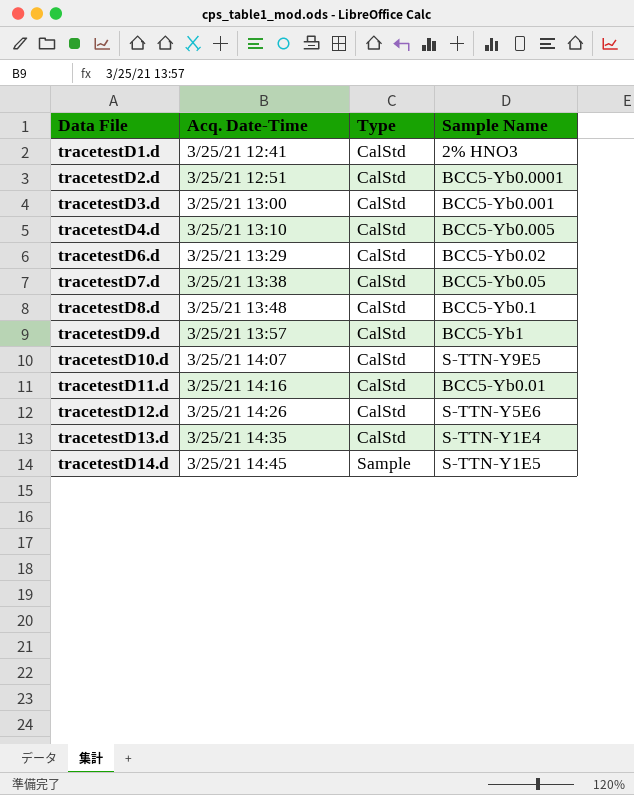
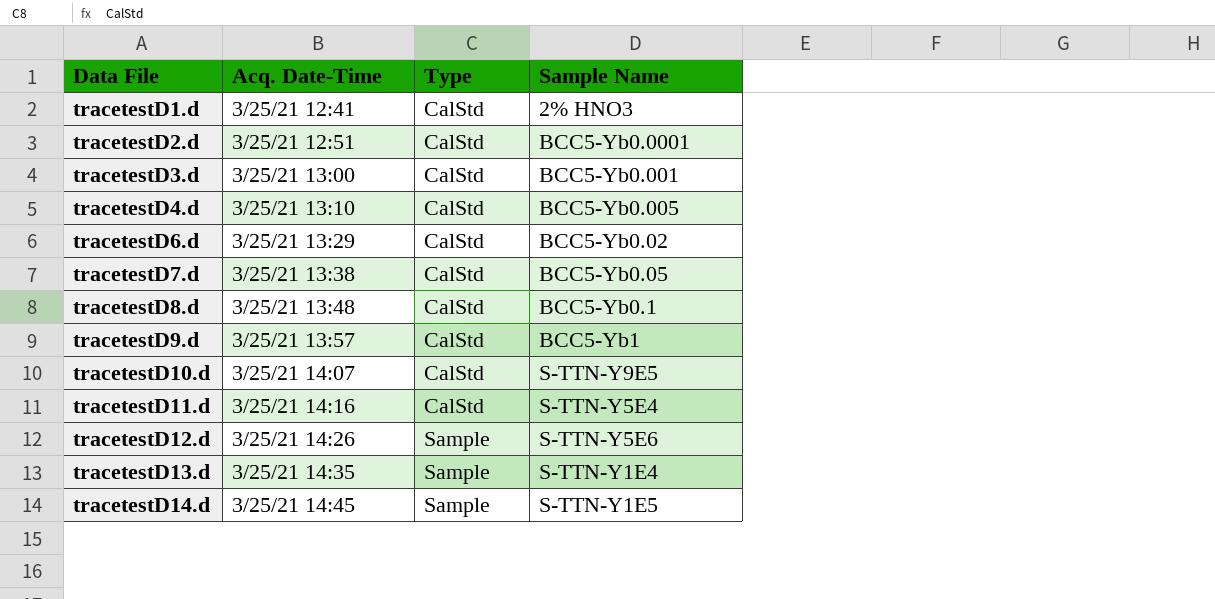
tracetestD11.d | Sample Name: BCC5-Yb0.01 -> S-TTN-Y5E4
tracetestD12.d | Type: CalStd -> Sample
tracetestD13.d | Type: CalStd -> Sample

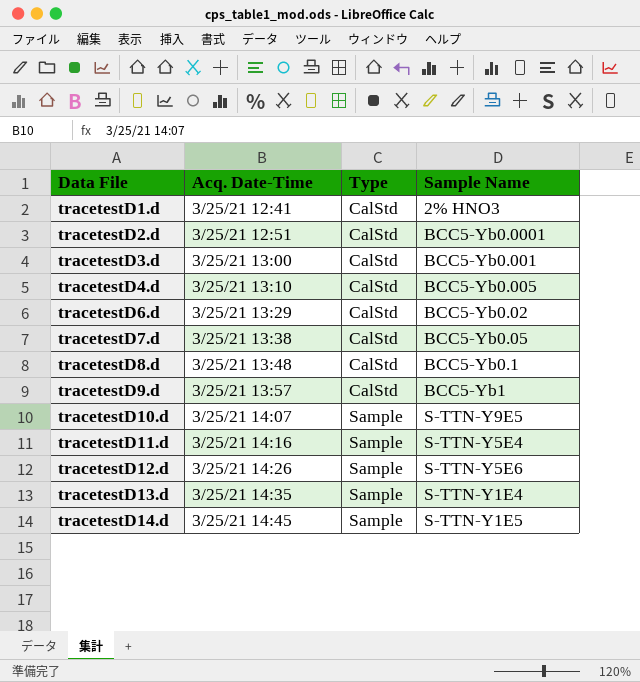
tracetestD10.d | Type: CalStd -> Sample
tracetestD11.d | Type: CalStd -> Sample

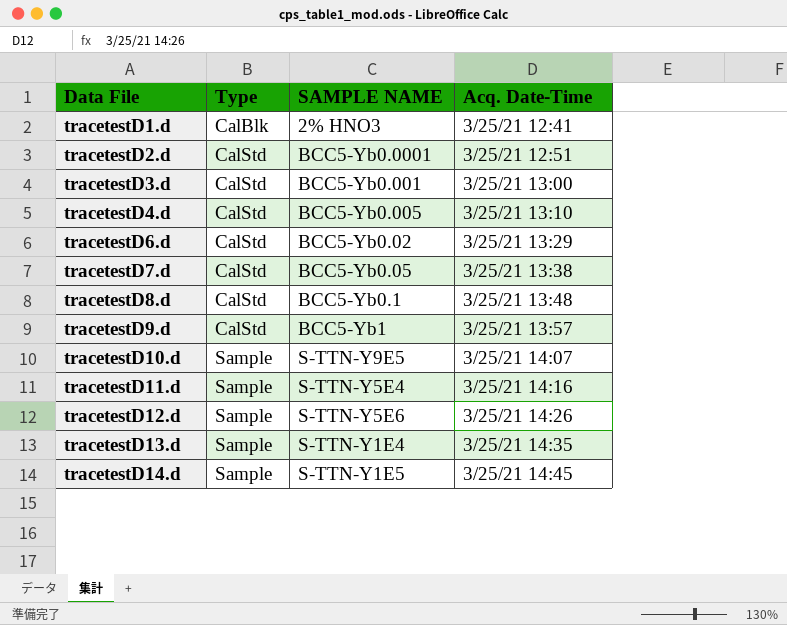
column name: Sample Name -> SAMPLE NAME
column Acq. Date-Time | position: 2 -> 4
tracetestD1.d | Type: CalStd -> CalBlk

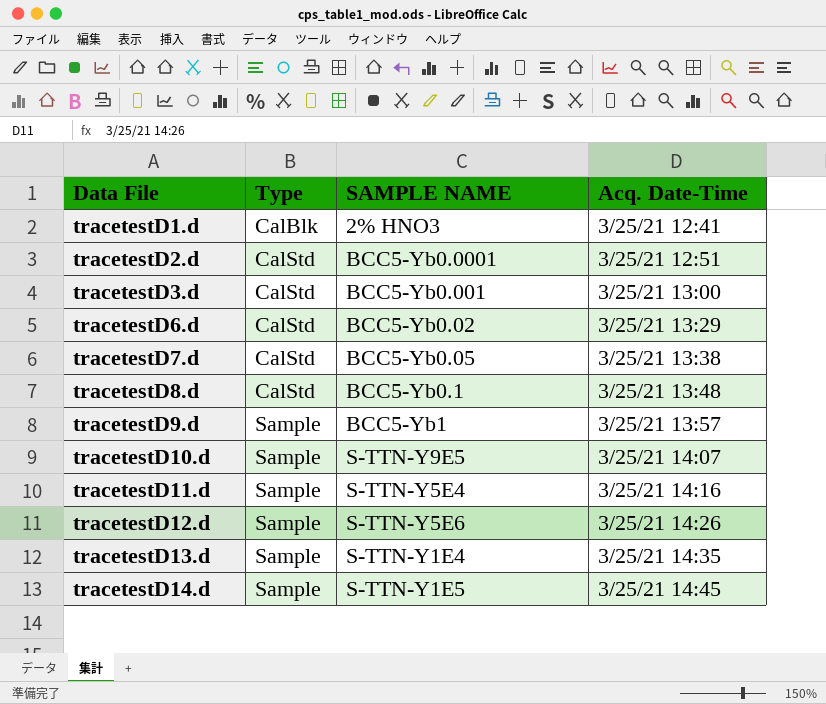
row tracetestD4.d: CalStd | BCC5-Yb0.005 | 3/25/21 13:10 -> none
tracetestD9.d | Type: CalStd -> Sample

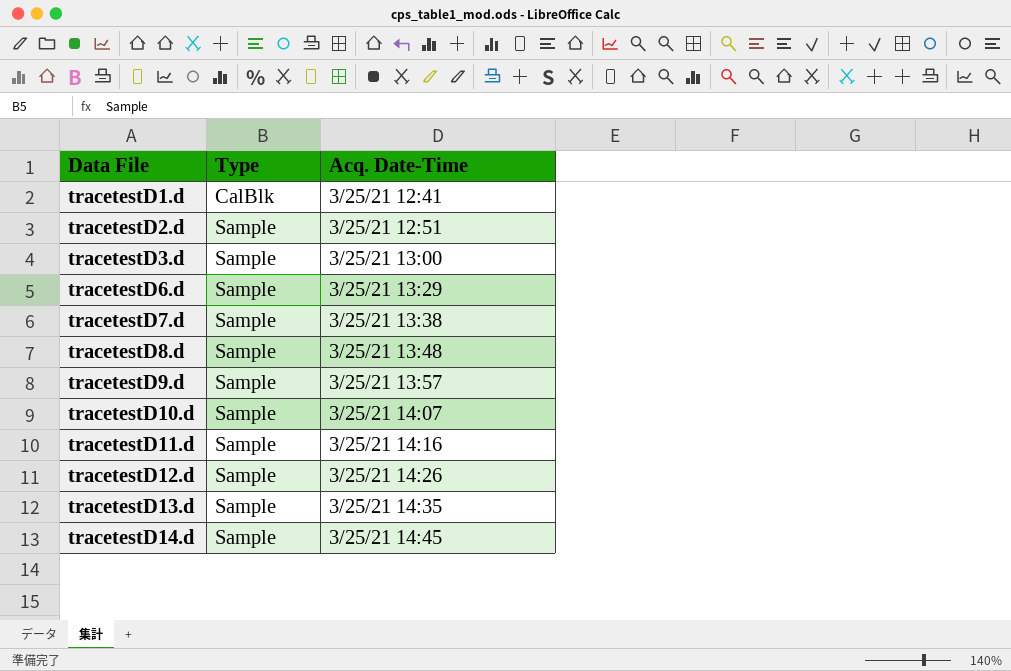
column SAMPLE NAME | position: 3 -> none
tracetestD2.d | Type: CalStd -> Sample
tracetestD3.d | Type: CalStd -> Sample
tracetestD6.d | Type: CalStd -> Sample
tracetestD7.d | Type: CalStd -> Sample
tracetestD8.d | Type: CalStd -> Sample

